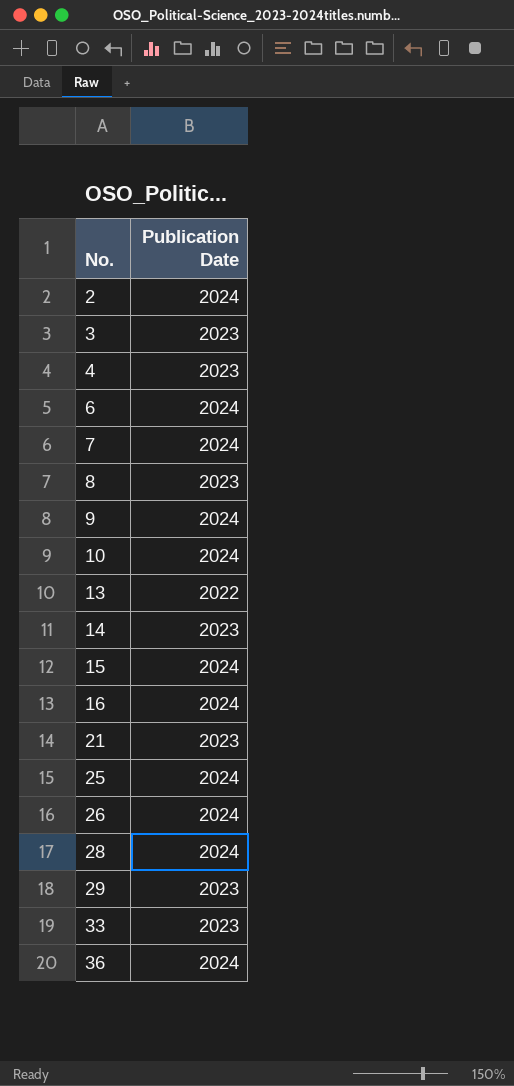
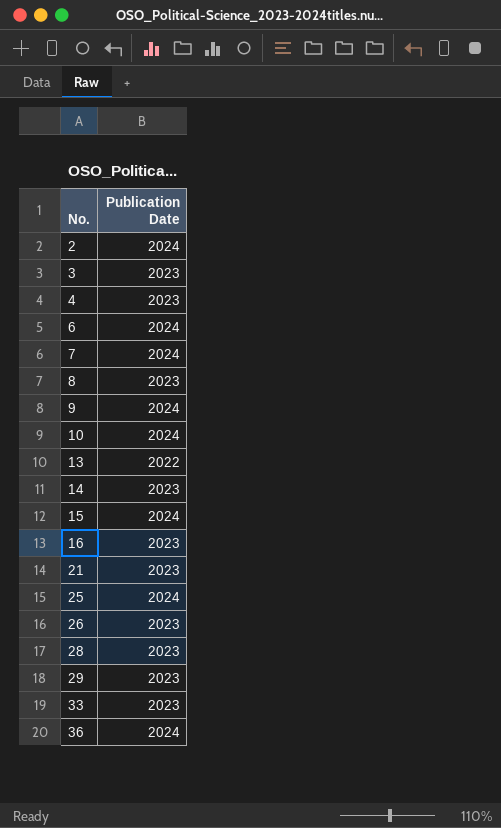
16 | Publication Date: 2024 -> 2023
26 | Publication Date: 2024 -> 2023
28 | Publication Date: 2024 -> 2023

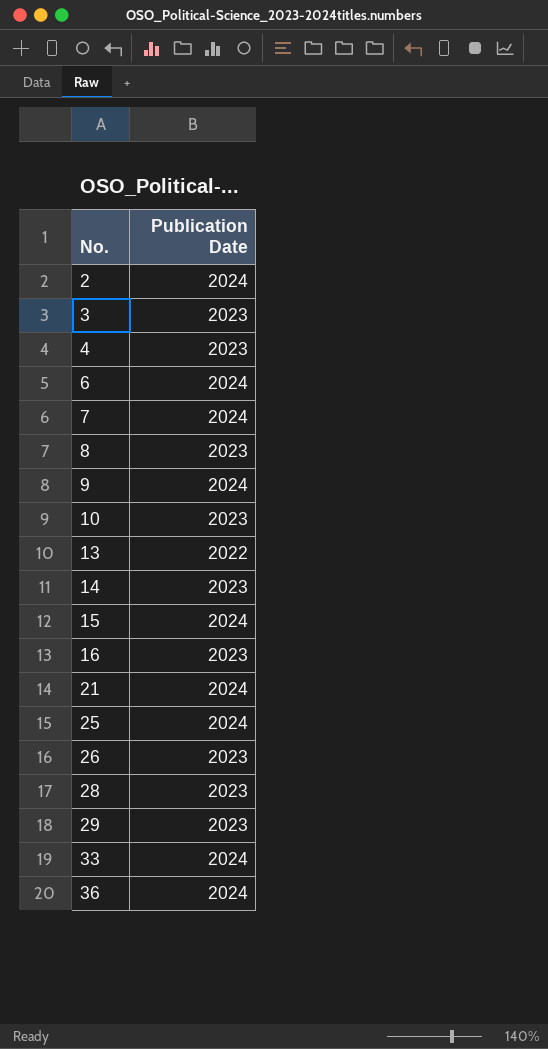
10 | Publication Date: 2024 -> 2023
21 | Publication Date: 2023 -> 2024
33 | Publication Date: 2023 -> 2024

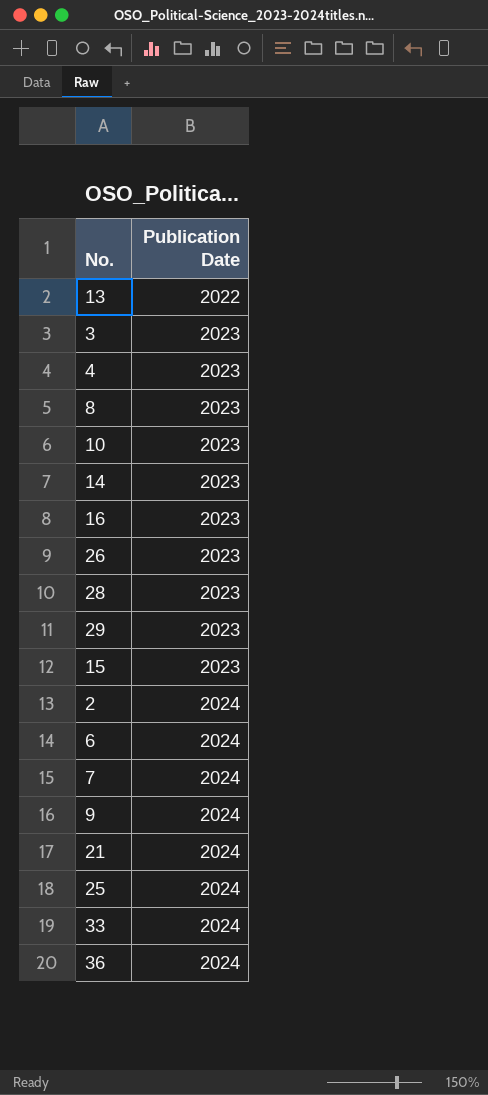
row order: No. ascending -> Publication Date ascending
15 | Publication Date: 2024 -> 2023

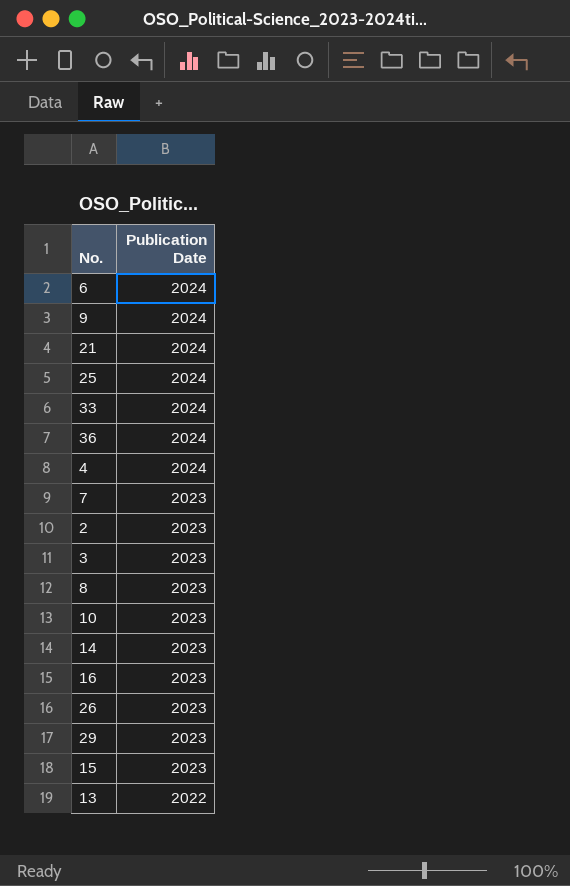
row order: Publication Date ascending -> Publication Date descending
row 28: 2023 -> none
4 | Publication Date: 2023 -> 2024
7 | Publication Date: 2024 -> 2023
2 | Publication Date: 2024 -> 2023

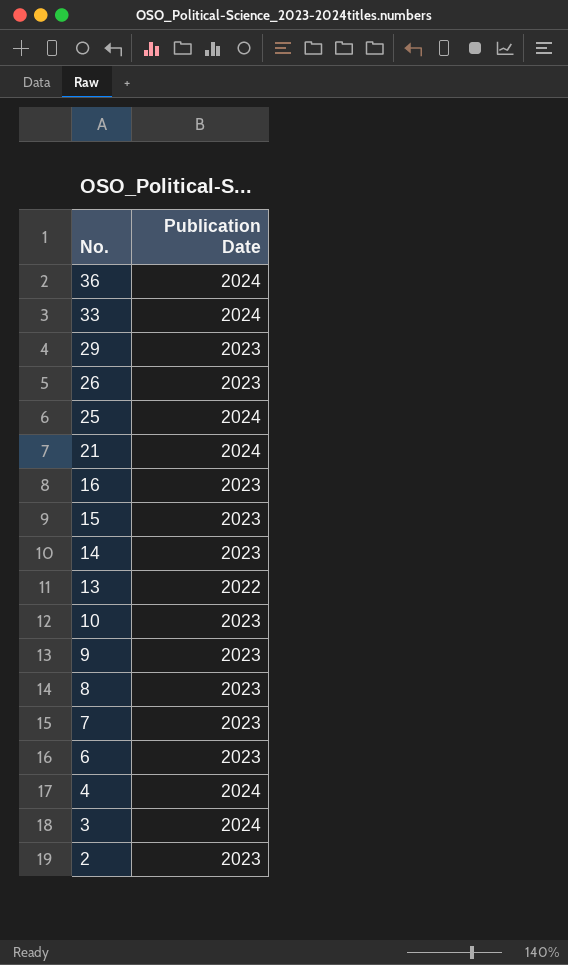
row order: Publication Date descending -> No. descending
9 | Publication Date: 2024 -> 2023
6 | Publication Date: 2024 -> 2023
3 | Publication Date: 2023 -> 2024

